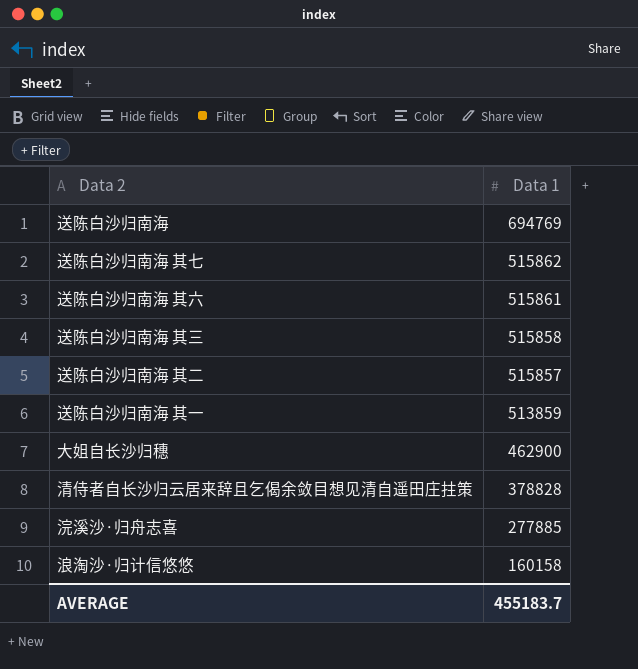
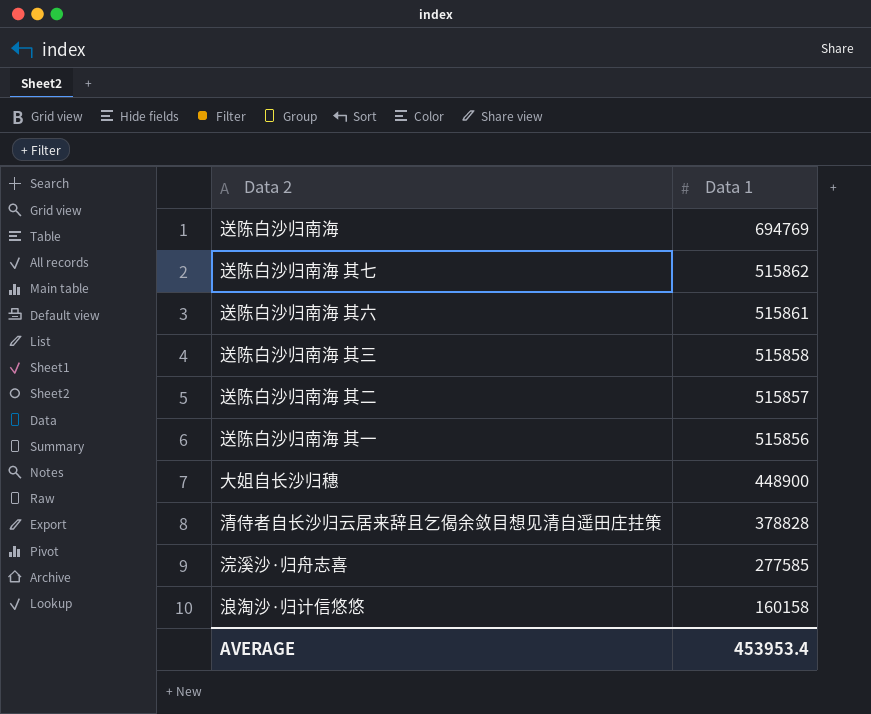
送陈白沙归南海 其一 | Data 1: 513859 -> 515856
大姐自长沙归穗 | Data 1: 462900 -> 448900
浣溪沙·归舟志喜 | Data 1: 277885 -> 277585
AVERAGE | Data 1: 455183.7 -> 453953.4

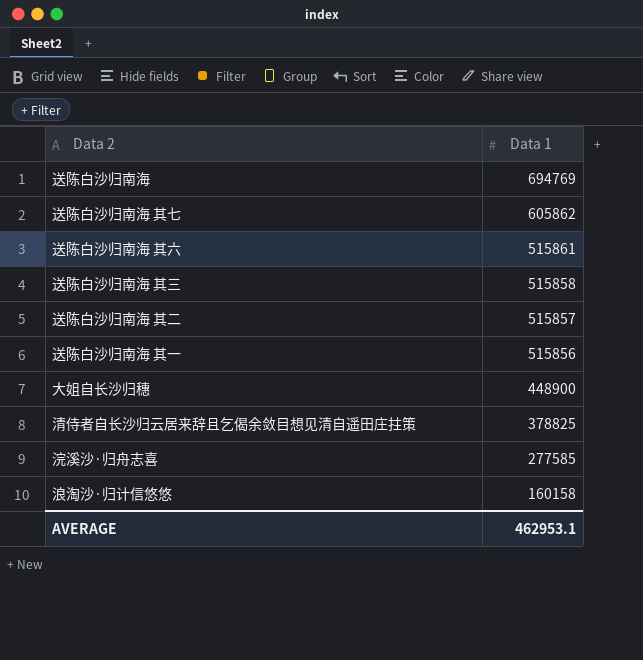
送陈白沙归南海 其七 | Data 1: 515862 -> 605862
清侍者自长沙归云居来辞且乞偈余敛目想见清自遥田庄拄策 | Data 1: 378828 -> 378825
AVERAGE | Data 1: 453953.4 -> 462953.1

